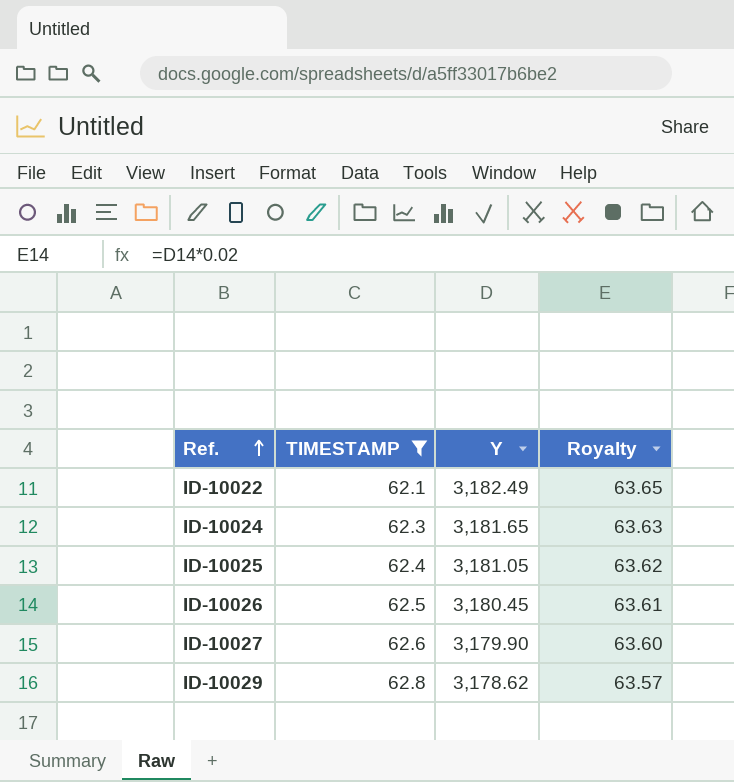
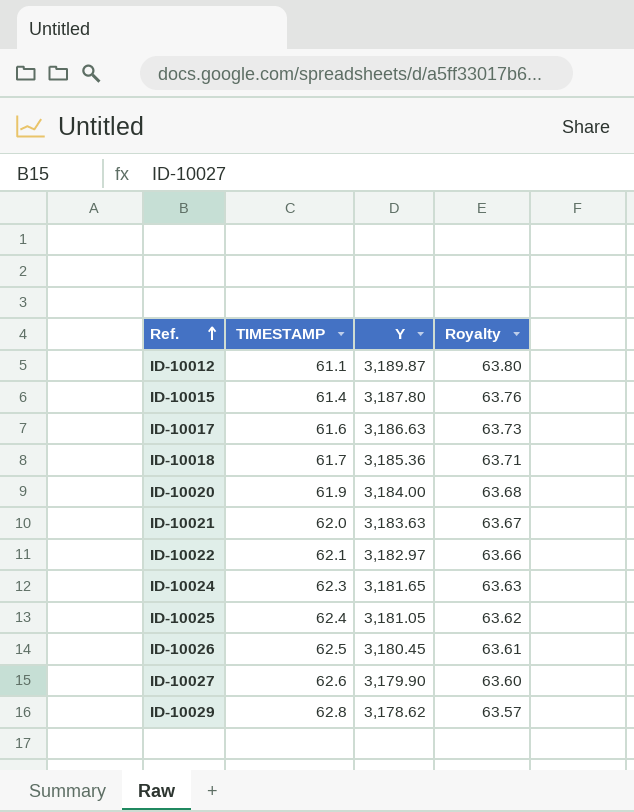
filter: TIMESTAMP >= 62.1 -> none
ID-10022 | Y: 3,182.49 -> 3,182.97
ID-10022 | Royalty: 63.65 -> 63.66

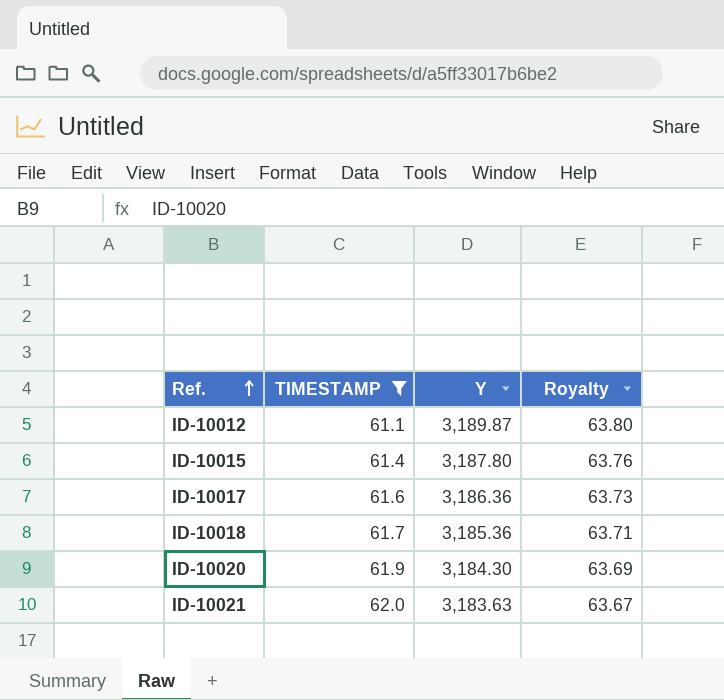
filter: none -> TIMESTAMP <= 62.0
ID-10017 | Y: 3,186.63 -> 3,186.36
ID-10020 | Y: 3,184.00 -> 3,184.30
ID-10020 | Royalty: 63.68 -> 63.69

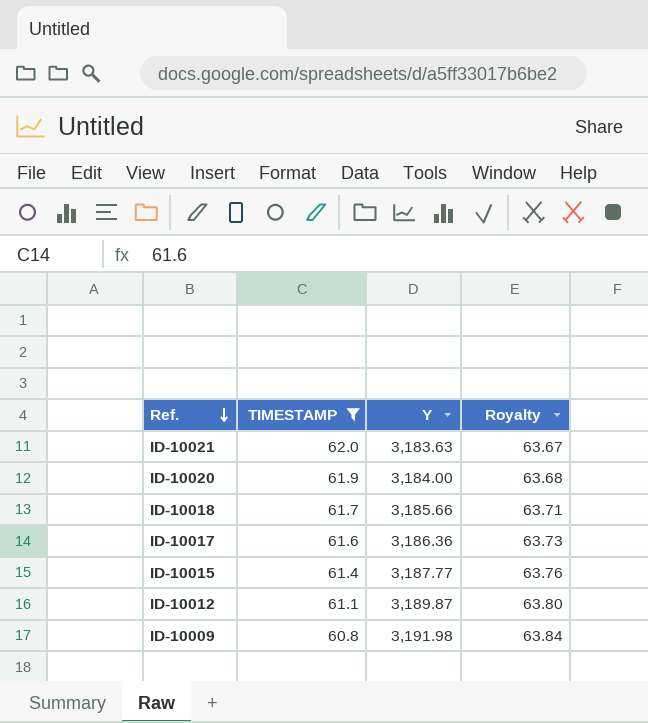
row order: Ref. ascending -> Ref. descending
ID-10020 | Y: 3,184.30 -> 3,184.00
ID-10020 | Royalty: 63.69 -> 63.68
ID-10018 | Y: 3,185.36 -> 3,185.66
ID-10015 | Y: 3,187.80 -> 3,187.77
row ID-10009: none -> 60.8 | 3,191.98 | 63.84

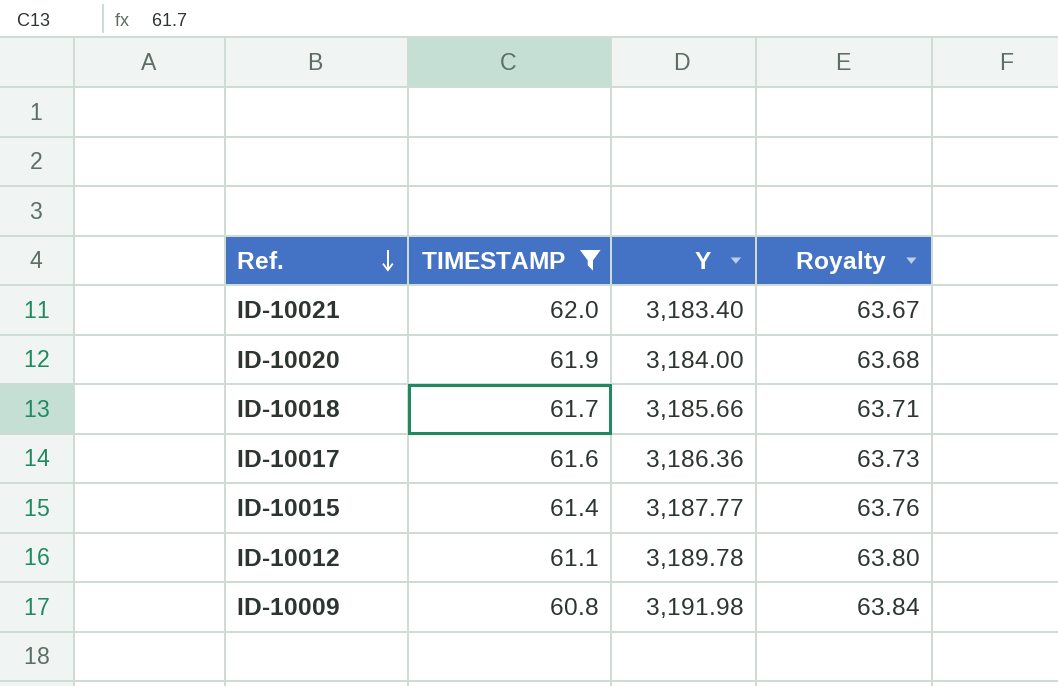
ID-10021 | Y: 3,183.63 -> 3,183.40
ID-10012 | Y: 3,189.87 -> 3,189.78

